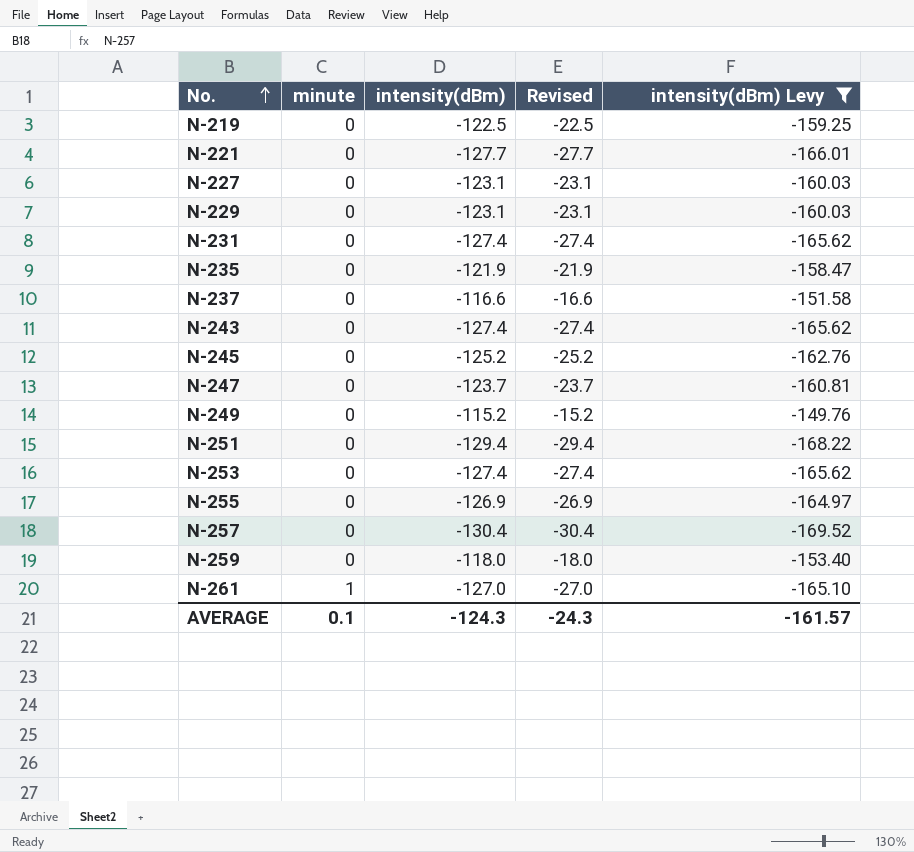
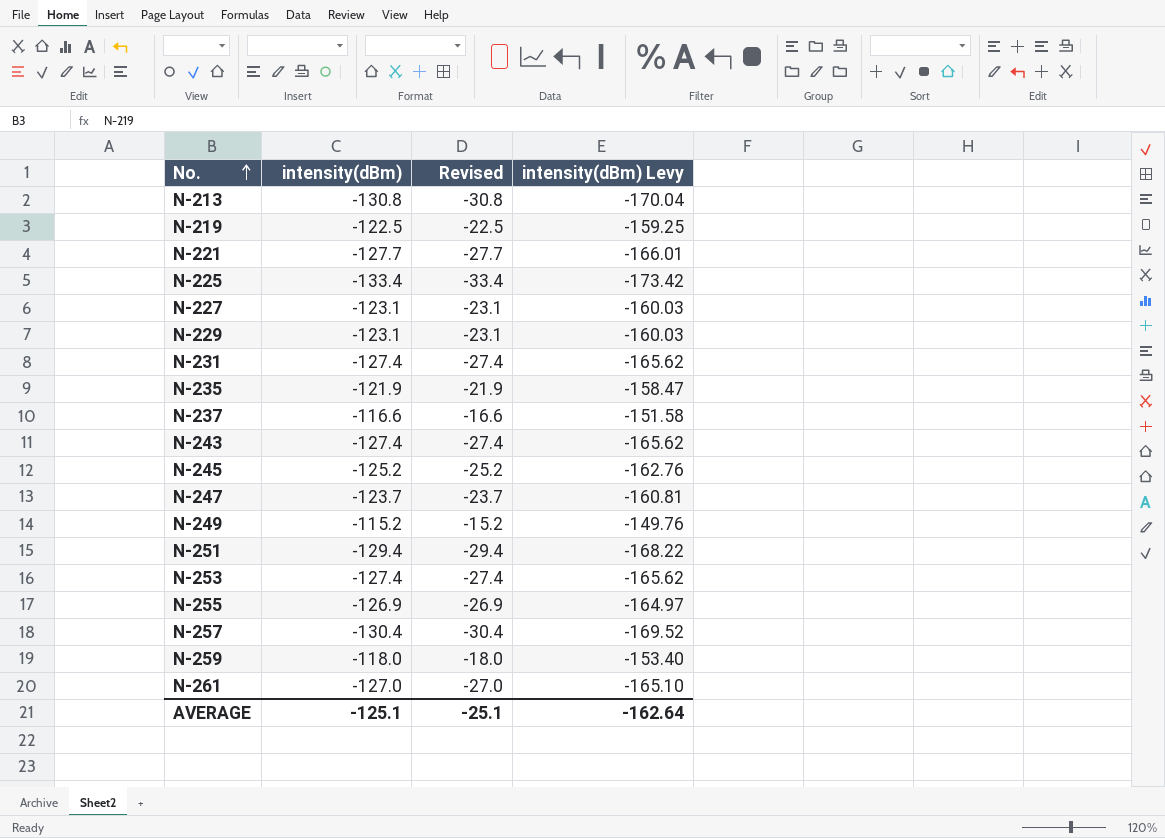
filter: intensity(dBm) Levy >= -169.52 -> none
column minute | position: 2 -> none
AVERAGE | intensity(dBm): -124.3 -> -125.1
AVERAGE | Revised: -24.3 -> -25.1
AVERAGE | intensity(dBm) Levy: -161.57 -> -162.64

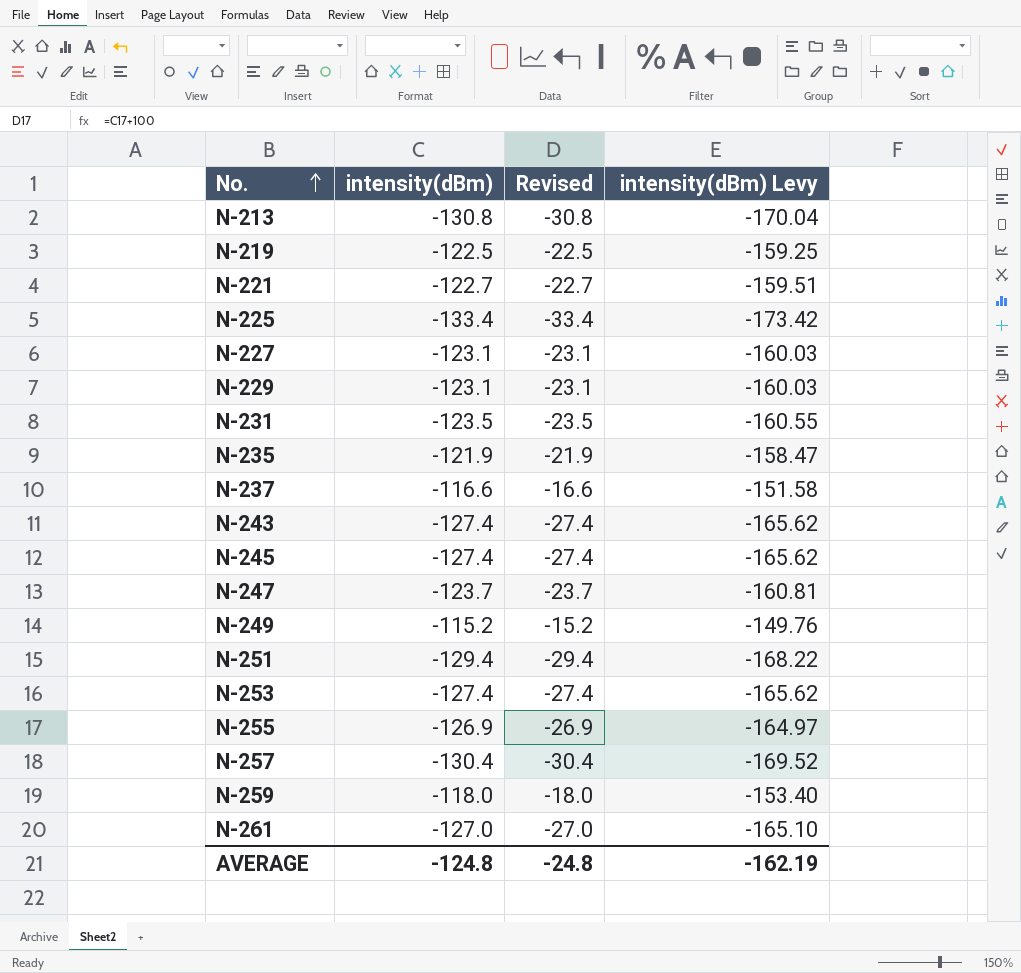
N-221 | intensity(dBm): -127.7 -> -122.7
N-221 | Revised: -27.7 -> -22.7
N-221 | intensity(dBm) Levy: -166.01 -> -159.51
N-231 | intensity(dBm): -127.4 -> -123.5
N-231 | Revised: -27.4 -> -23.5
N-231 | intensity(dBm) Levy: -165.62 -> -160.55
N-245 | intensity(dBm): -125.2 -> -127.4
N-245 | Revised: -25.2 -> -27.4
N-245 | intensity(dBm) Levy: -162.76 -> -165.62
AVERAGE | intensity(dBm): -125.1 -> -124.8
AVERAGE | Revised: -25.1 -> -24.8
AVERAGE | intensity(dBm) Levy: -162.64 -> -162.19

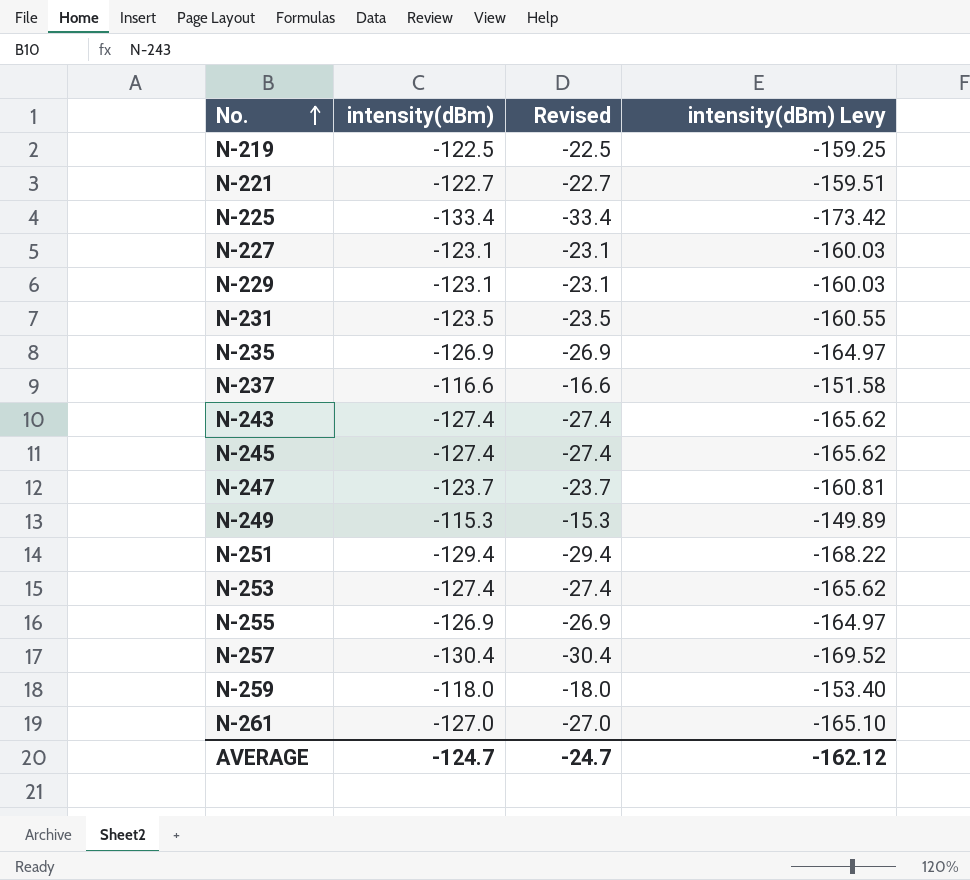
row N-213: -130.8 | -30.8 | -170.04 -> none
N-235 | intensity(dBm): -121.9 -> -126.9
N-235 | Revised: -21.9 -> -26.9
N-235 | intensity(dBm) Levy: -158.47 -> -164.97
N-249 | intensity(dBm): -115.2 -> -115.3
N-249 | Revised: -15.2 -> -15.3
N-249 | intensity(dBm) Levy: -149.76 -> -149.89
AVERAGE | intensity(dBm): -124.8 -> -124.7
AVERAGE | Revised: -24.8 -> -24.7
AVERAGE | intensity(dBm) Levy: -162.19 -> -162.12

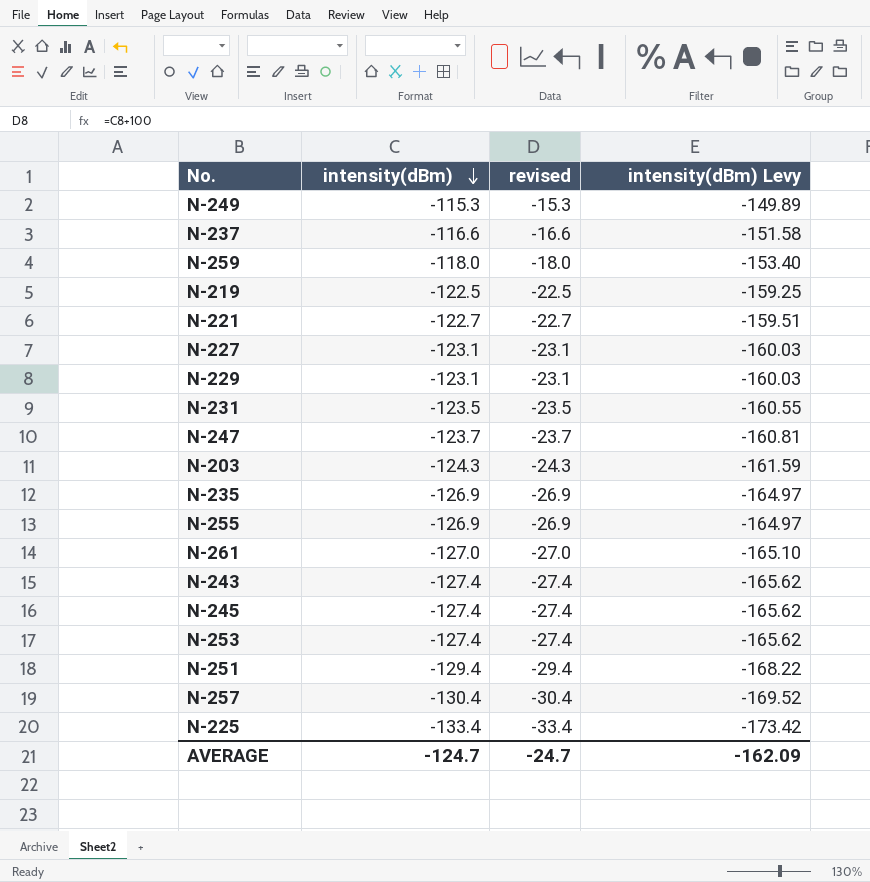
row order: No. ascending -> intensity(dBm) descending
column name: Revised -> revised
row N-203: none -> -124.3 | -24.3 | -161.59
AVERAGE | intensity(dBm) Levy: -162.12 -> -162.09

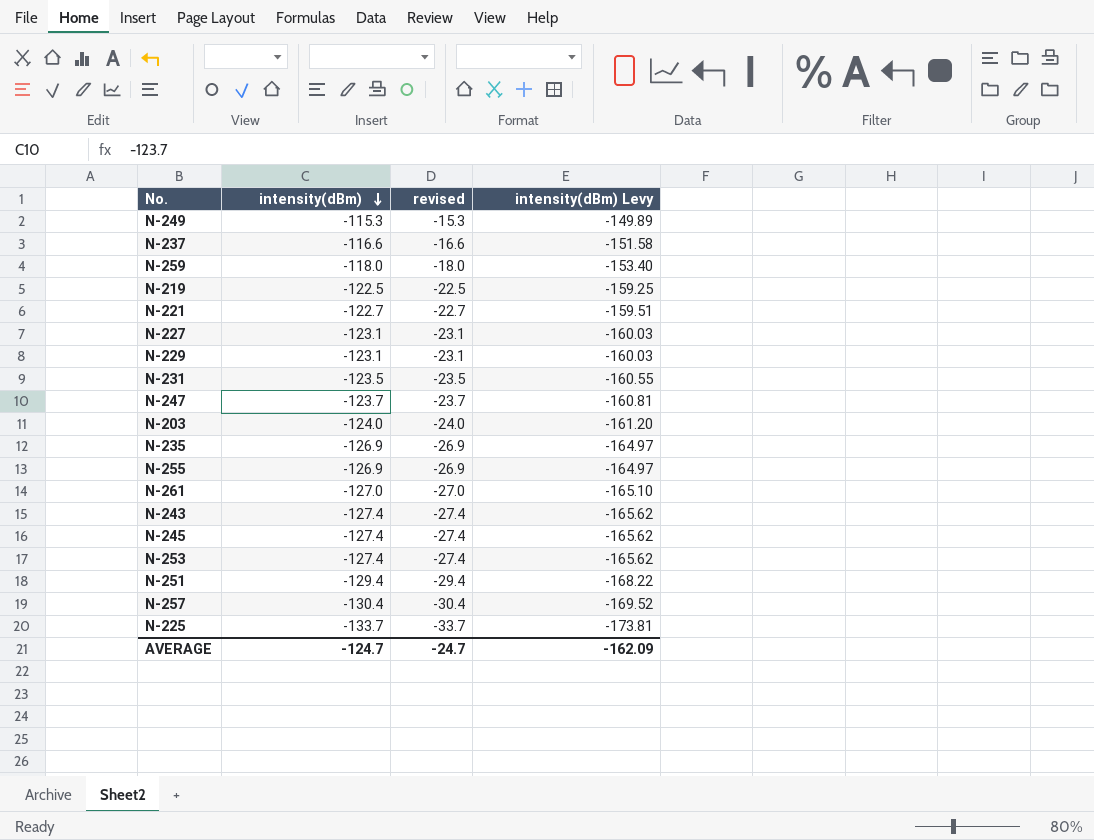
N-203 | intensity(dBm): -124.3 -> -124.0
N-203 | revised: -24.3 -> -24.0
N-203 | intensity(dBm) Levy: -161.59 -> -161.20
N-225 | intensity(dBm): -133.4 -> -133.7
N-225 | revised: -33.4 -> -33.7
N-225 | intensity(dBm) Levy: -173.42 -> -173.81

